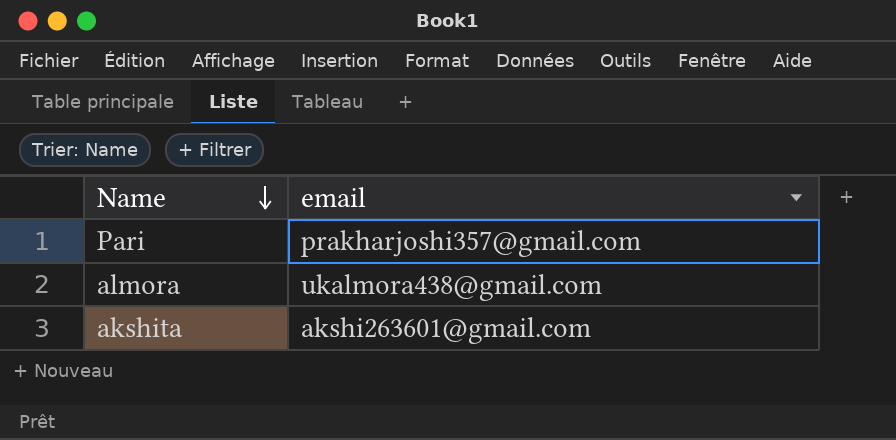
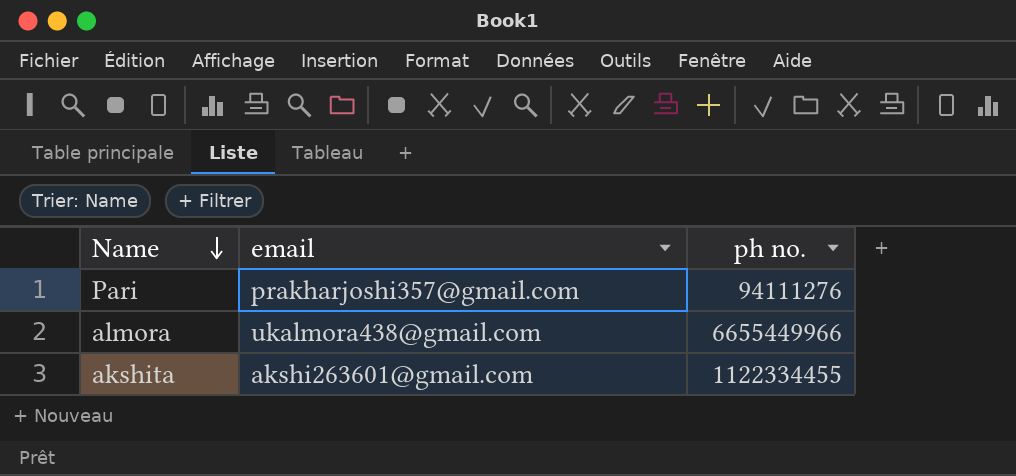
column ph no. | position: none -> 3

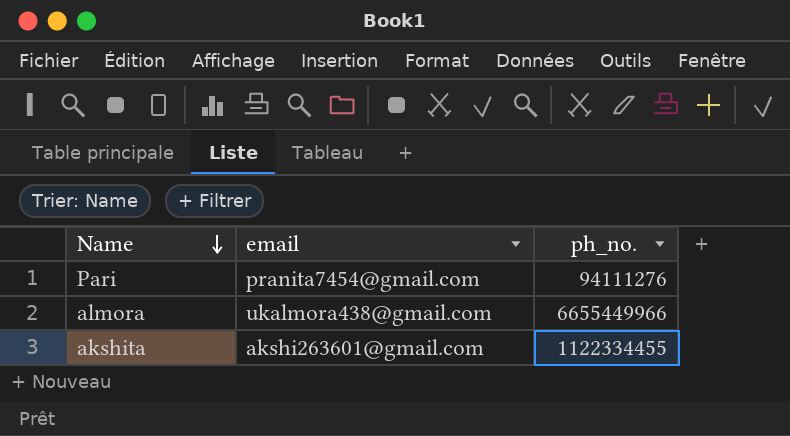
column name: ph no. -> ph_no.
Pari | email: prakharjoshi357@gmail.com -> pranita7454@gmail.com

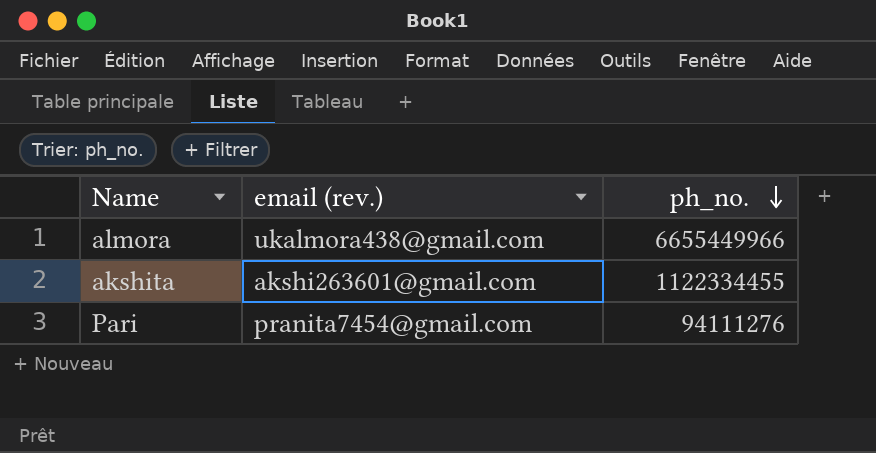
row order: Name descending -> ph_no. descending
column name: email -> email (rev.)

